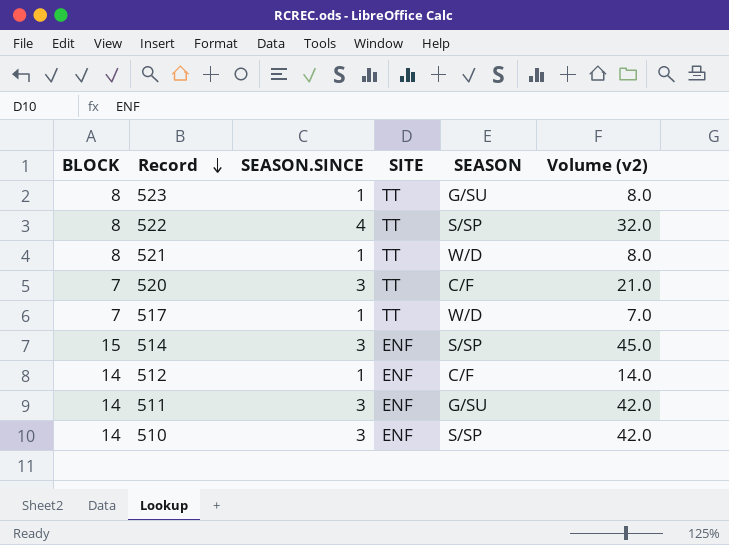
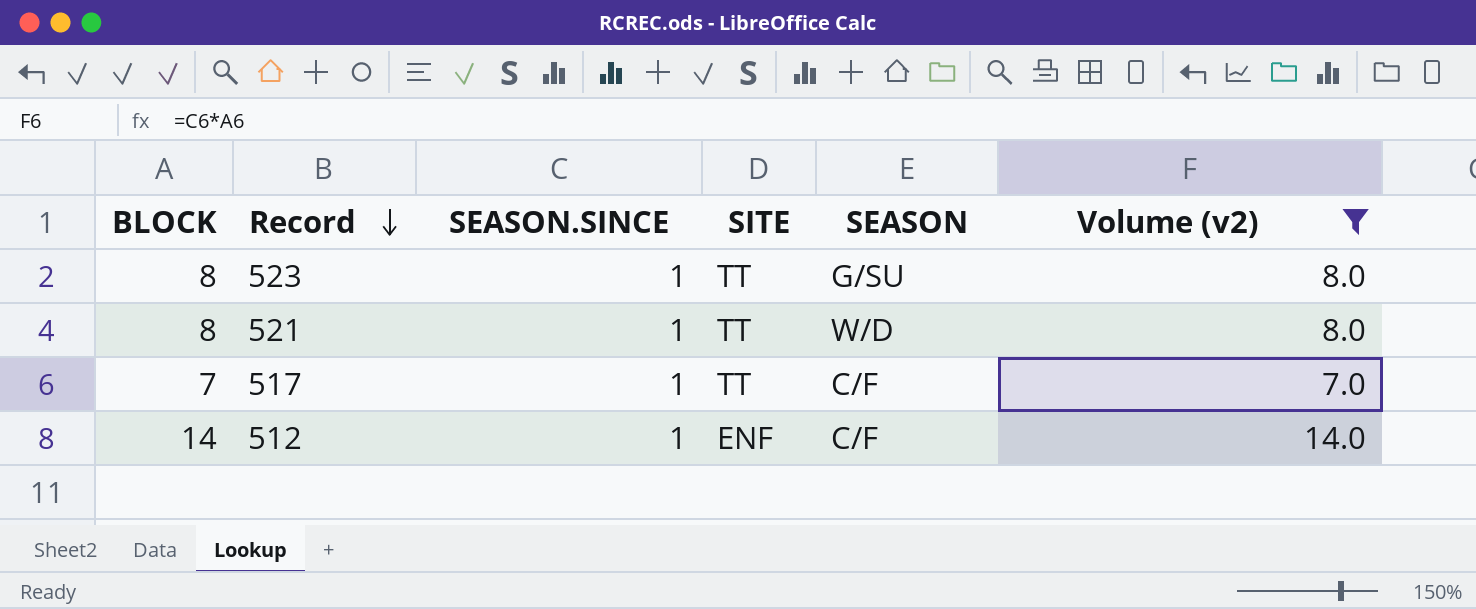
filter: none -> Volume (v2) <= 14.0
517 | SEASON: W/D -> C/F

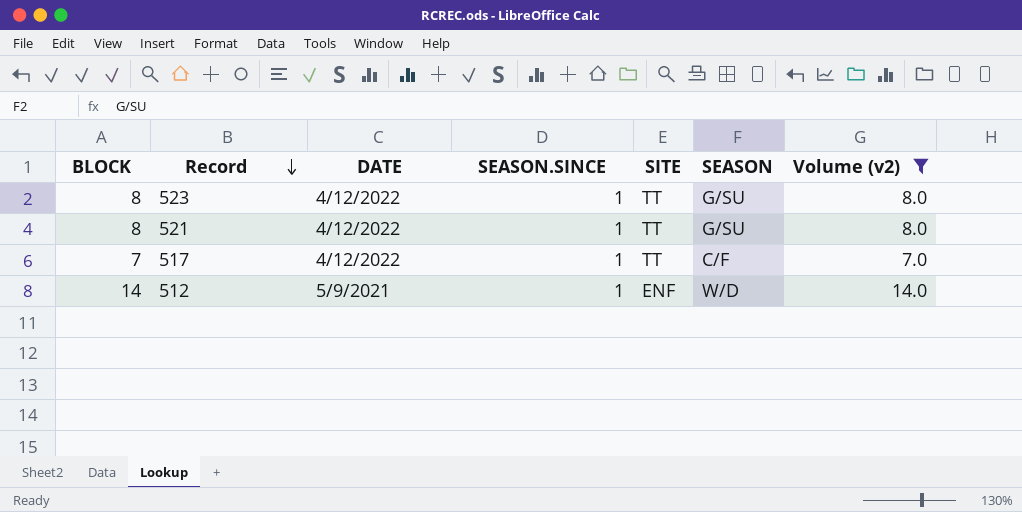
column DATE | position: none -> 3
521 | SEASON: W/D -> G/SU
512 | SEASON: C/F -> W/D

